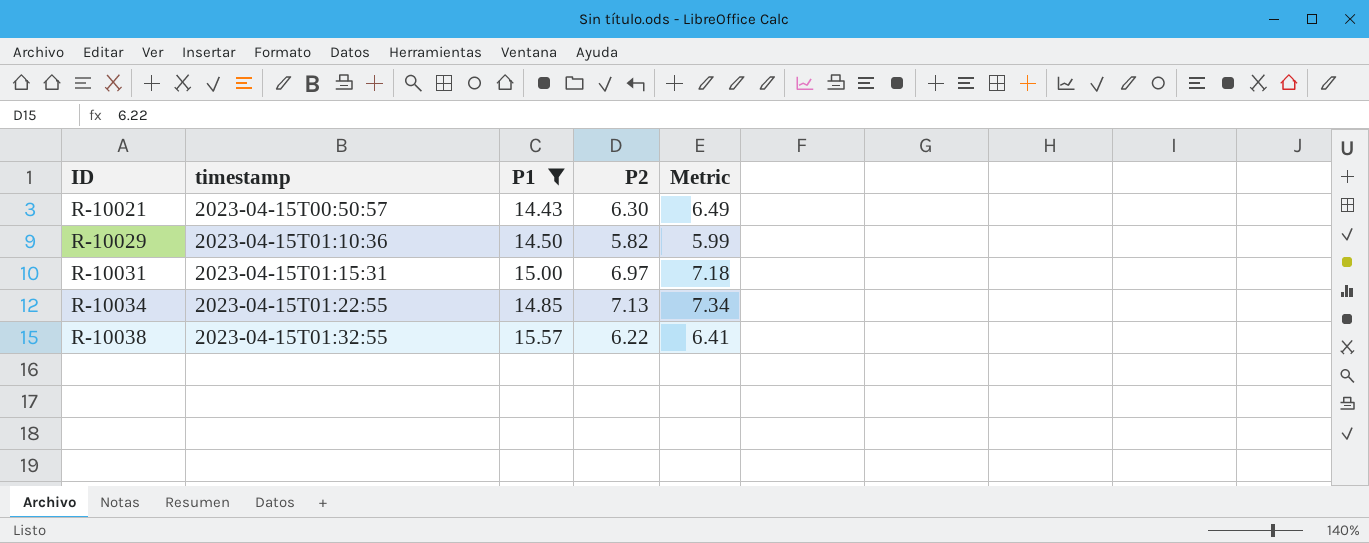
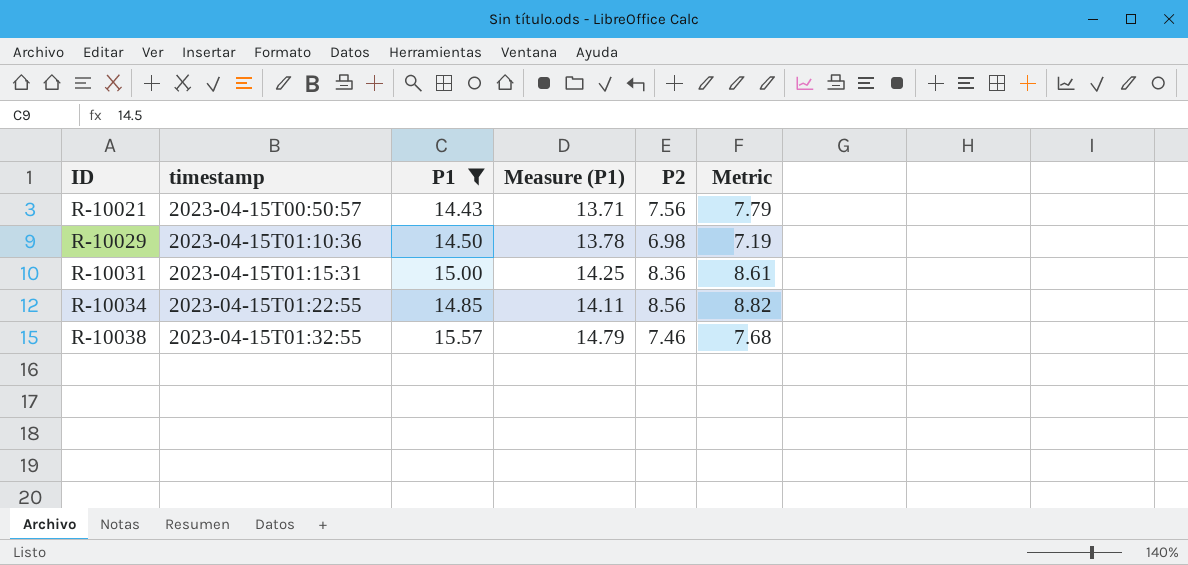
column Measure (P1) | formula: none -> [P1] * 0.95
R-10021 | P2: 6.30 -> 7.56
R-10021 | Metric: 6.49 -> 7.79
R-10029 | P2: 5.82 -> 6.98
R-10029 | Metric: 5.99 -> 7.19
R-10031 | P2: 6.97 -> 8.36
R-10031 | Metric: 7.18 -> 8.61
R-10034 | P2: 7.13 -> 8.56
R-10034 | Metric: 7.34 -> 8.82
R-10038 | P2: 6.22 -> 7.46
R-10038 | Metric: 6.41 -> 7.68

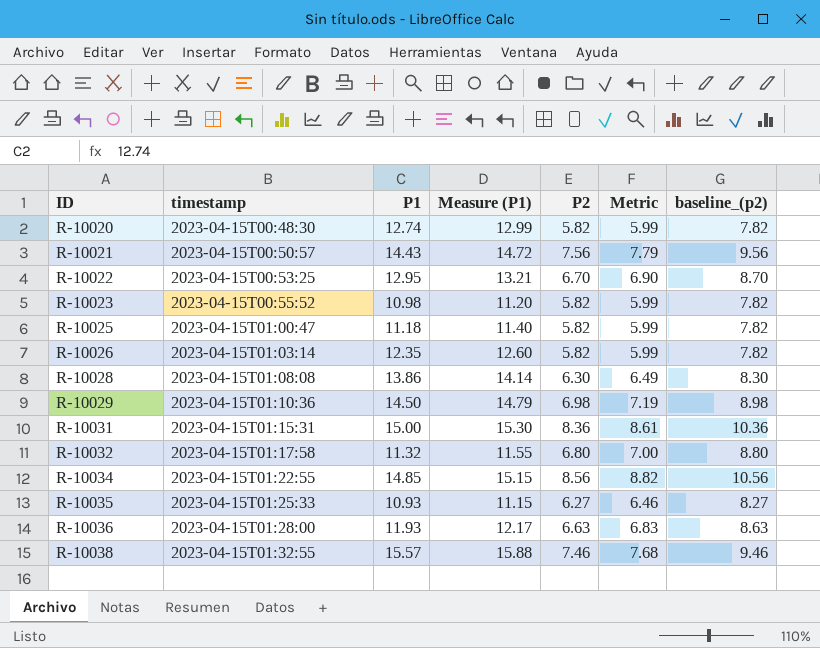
filter: P1 >= 14.43 -> none
column Measure (P1) | formula: [P1] * 0.95 -> [P1] * 1.02
column baseline_(p2) | formula: none -> [P2] + 2

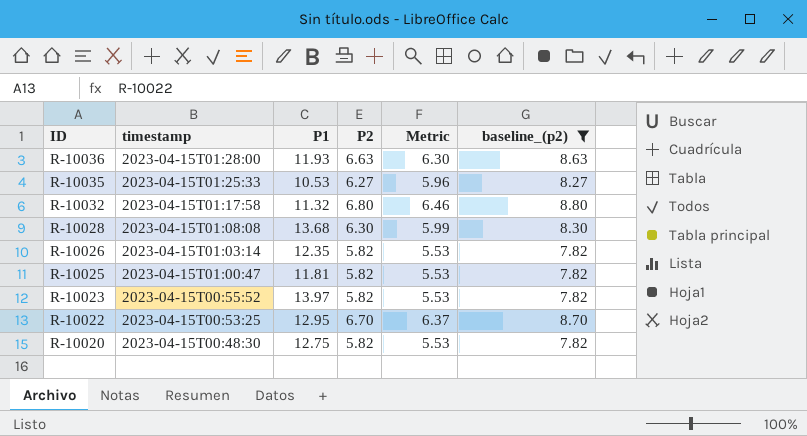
filter: none -> baseline_(p2) <= 8.80
row order: ID ascending -> ID descending
column Measure (P1) | formula: [P1] * 1.02 -> none
column Metric | formula: [P2] * 1.03 -> [P2] * 0.95
R-10035 | P1: 10.93 -> 10.53
R-10028 | P1: 13.86 -> 13.68
R-10025 | P1: 11.18 -> 11.81
R-10023 | P1: 10.98 -> 13.97
R-10020 | P1: 12.74 -> 12.75

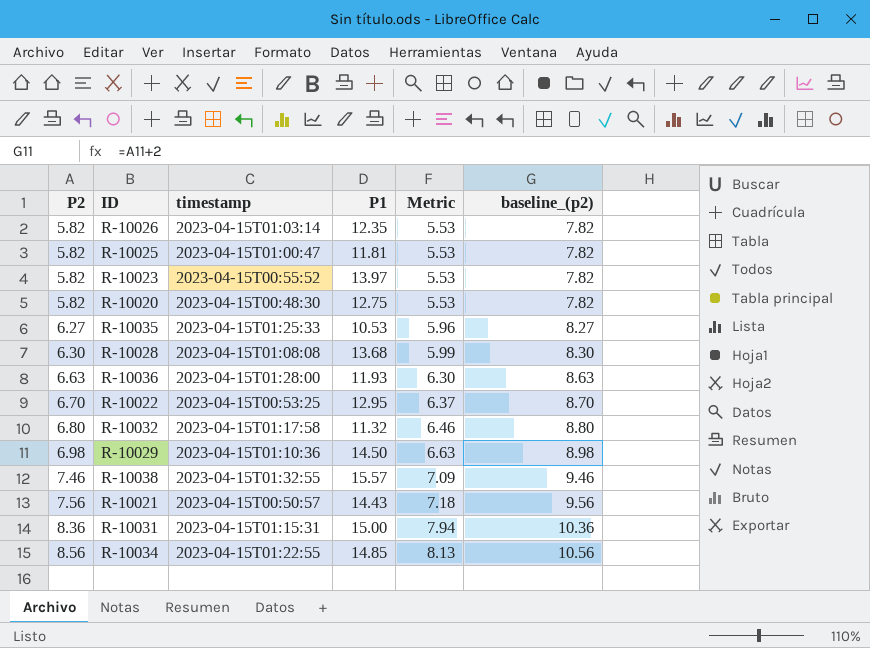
filter: baseline_(p2) <= 8.80 -> none
row order: ID descending -> P2 ascending
column P2 | position: 4 -> 1

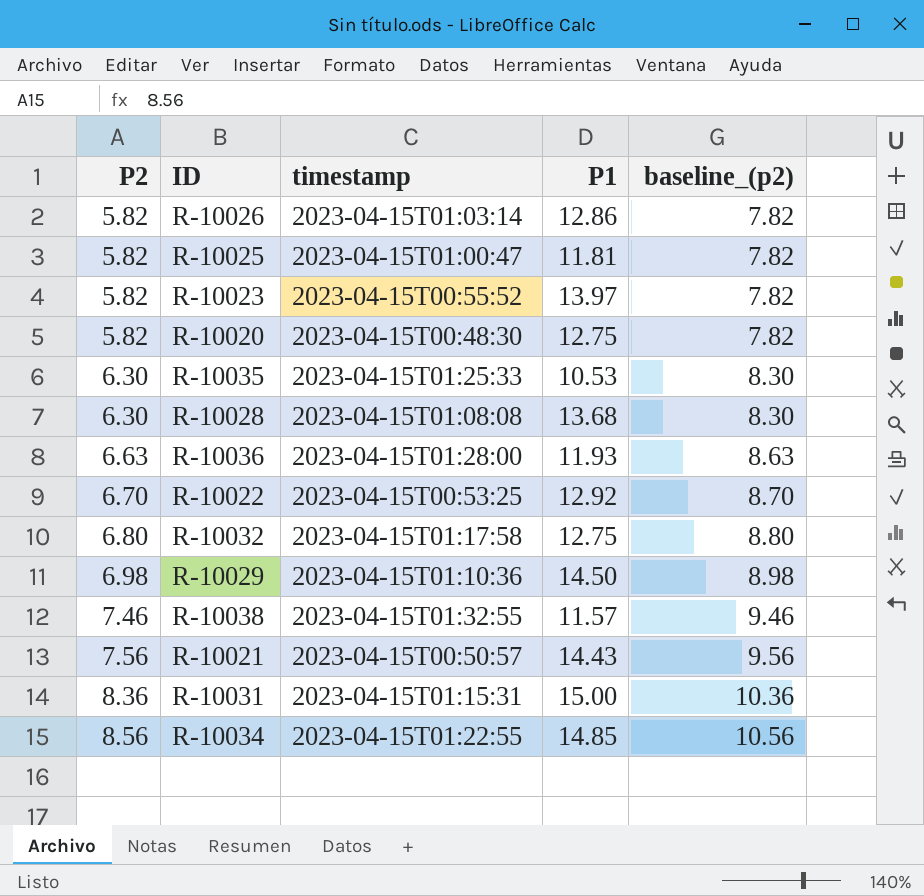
column Metric | formula: [P2] * 0.95 -> none
R-10026 | P1: 12.35 -> 12.86
R-10035 | P2: 6.27 -> 6.30
R-10035 | baseline_(p2): 8.27 -> 8.30
R-10022 | P1: 12.95 -> 12.92
R-10032 | P1: 11.32 -> 12.75
R-10038 | P1: 15.57 -> 11.57

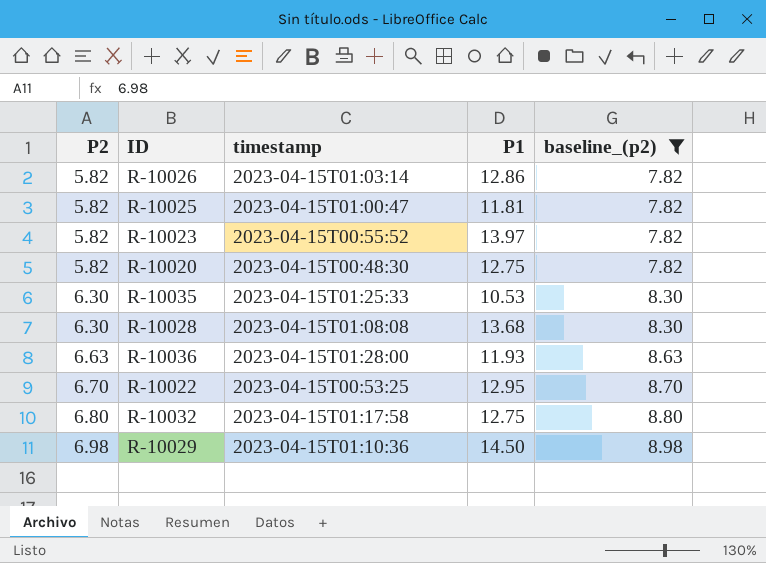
filter: none -> baseline_(p2) <= 8.98
R-10022 | P1: 12.92 -> 12.95

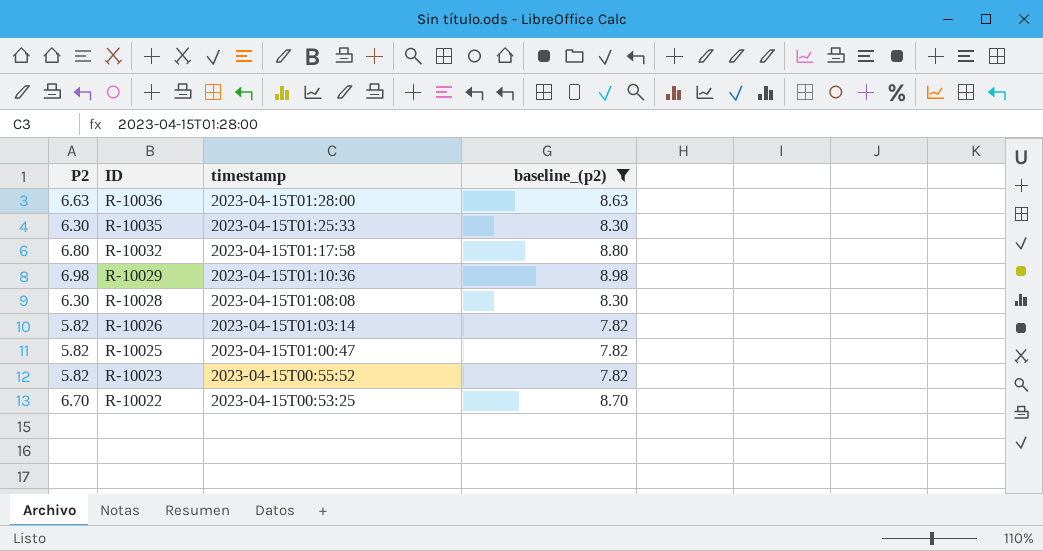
row order: P2 ascending -> ID descending
column P1 | position: 4 -> none
row R-10020: 5.82 | 2023-04-15T00:48:30 | 12.75 | 7.82 -> none

